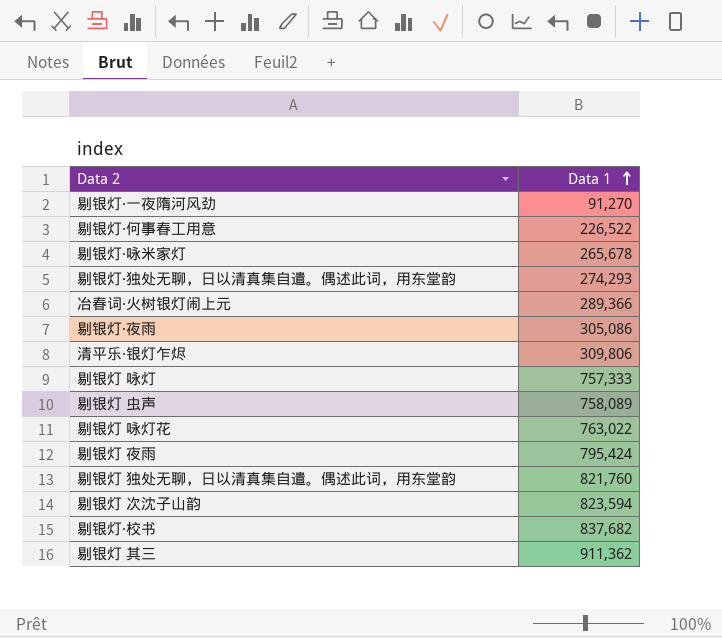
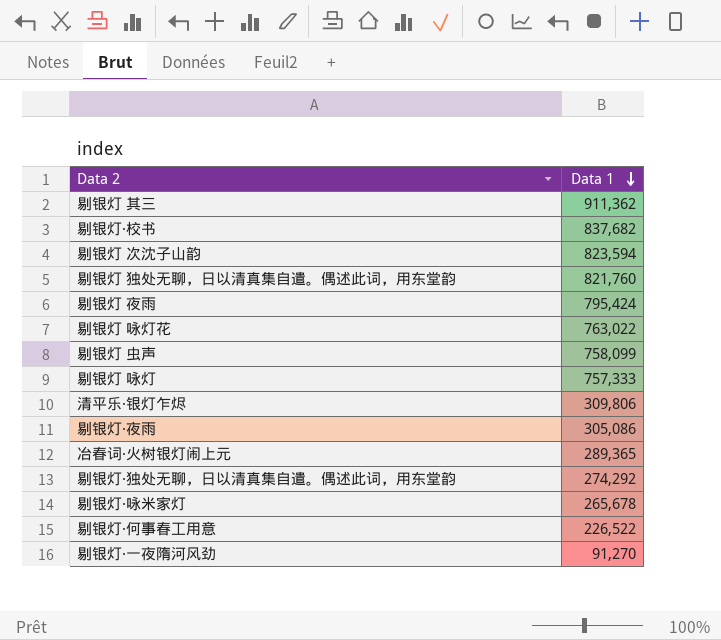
row order: Data 1 ascending -> Data 1 descending
剔银灯 虫声 | Data 1: 758,089 -> 758,099
冶春词·火树银灯闹上元 | Data 1: 289,366 -> 289,365
剔银灯·独处无聊，日以清真集自遣。偶述此词，用东堂韵 | Data 1: 274,293 -> 274,292

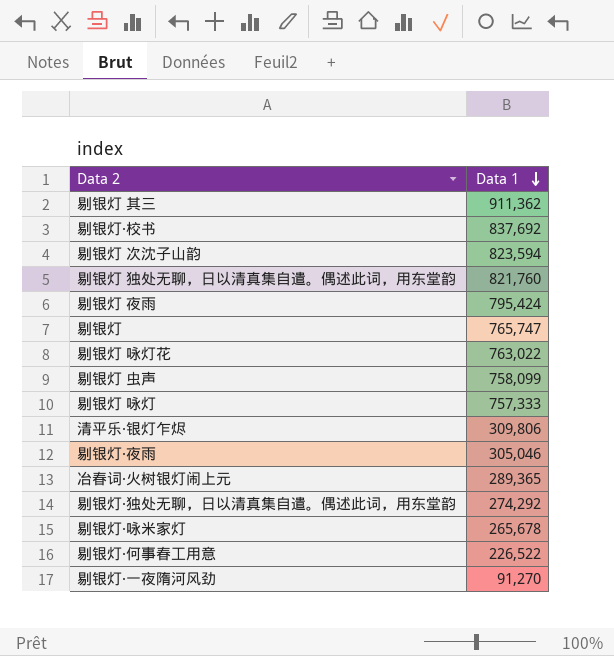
剔银灯·校书 | Data 1: 837,682 -> 837,692
row 剔银灯: none -> 765,747
剔银灯·夜雨 | Data 1: 305,086 -> 305,046

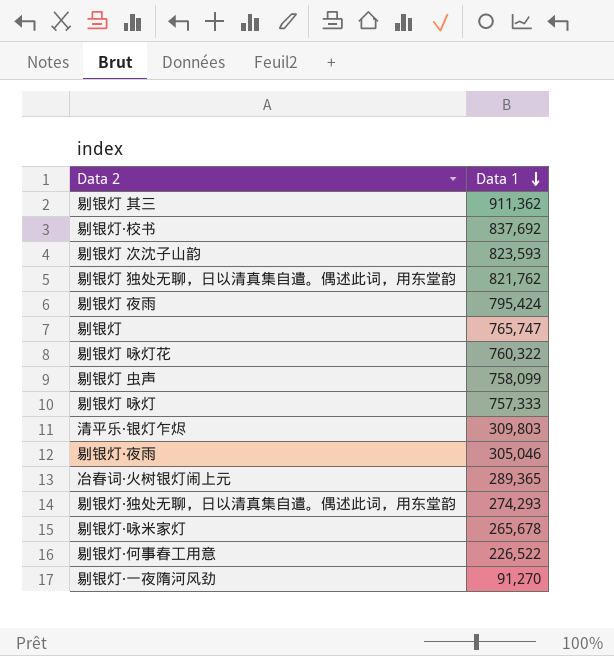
剔银灯 次沈子山韵 | Data 1: 823,594 -> 823,593
剔银灯 独处无聊，日以清真集自遣。偶述此词，用东堂韵 | Data 1: 821,760 -> 821,762
剔银灯 咏灯花 | Data 1: 763,022 -> 760,322
清平乐·银灯乍烬 | Data 1: 309,806 -> 309,803
剔银灯·独处无聊，日以清真集自遣。偶述此词，用东堂韵 | Data 1: 274,292 -> 274,293

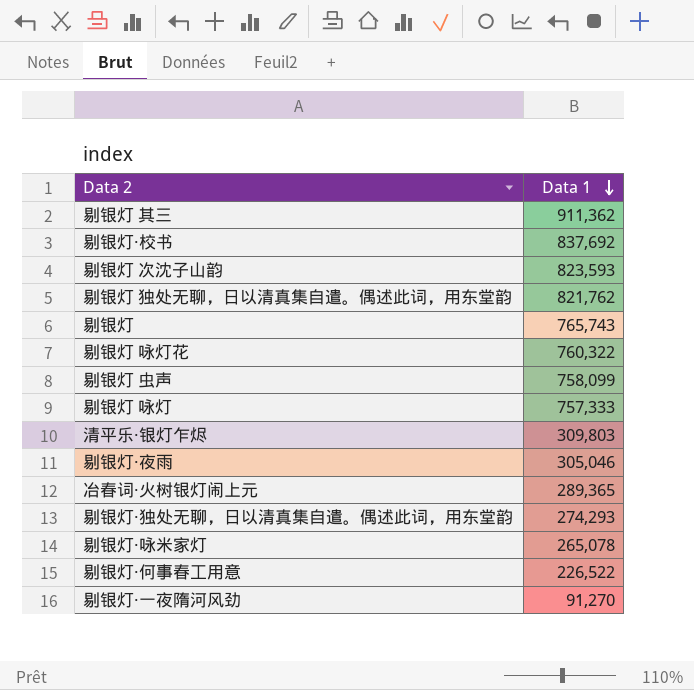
row 剔银灯 夜雨: 795,424 -> none
剔银灯 | Data 1: 765,747 -> 765,743
剔银灯·咏米家灯 | Data 1: 265,678 -> 265,078

